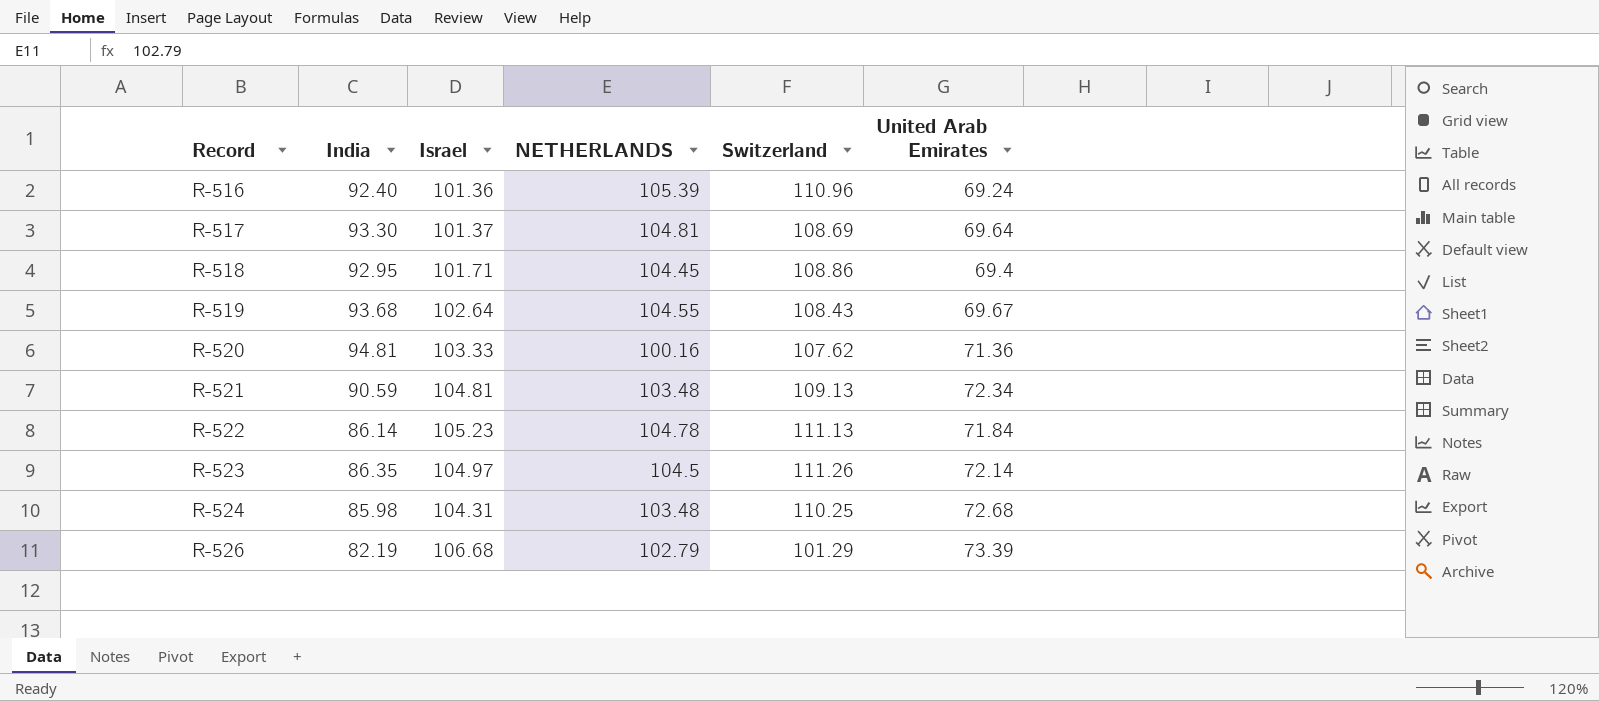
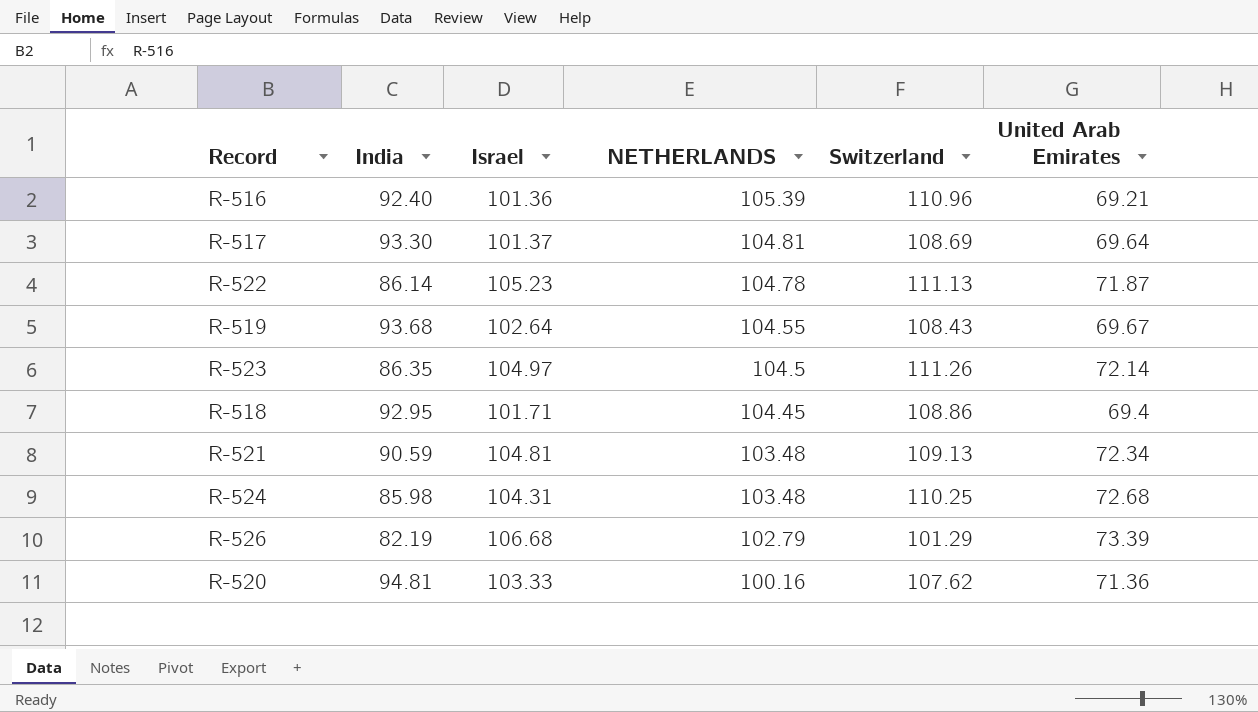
row order: Record ascending -> NETHERLANDS descending
R-516 | United Arab Emirates: 69.24 -> 69.21
R-522 | United Arab Emirates: 71.84 -> 71.87

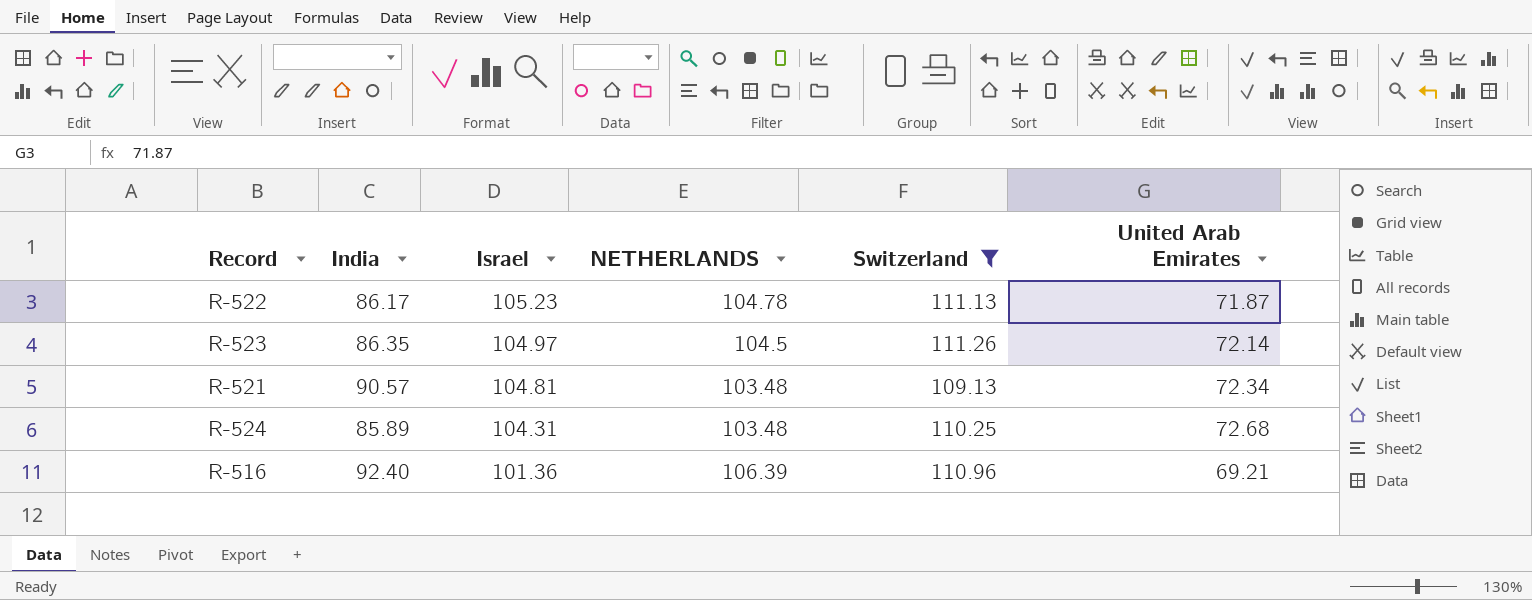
filter: none -> Switzerland >= 109.13
row order: NETHERLANDS descending -> Israel descending
R-522 | India: 86.14 -> 86.17
R-521 | India: 90.59 -> 90.57
R-524 | India: 85.98 -> 85.89
R-516 | NETHERLANDS: 105.39 -> 106.39

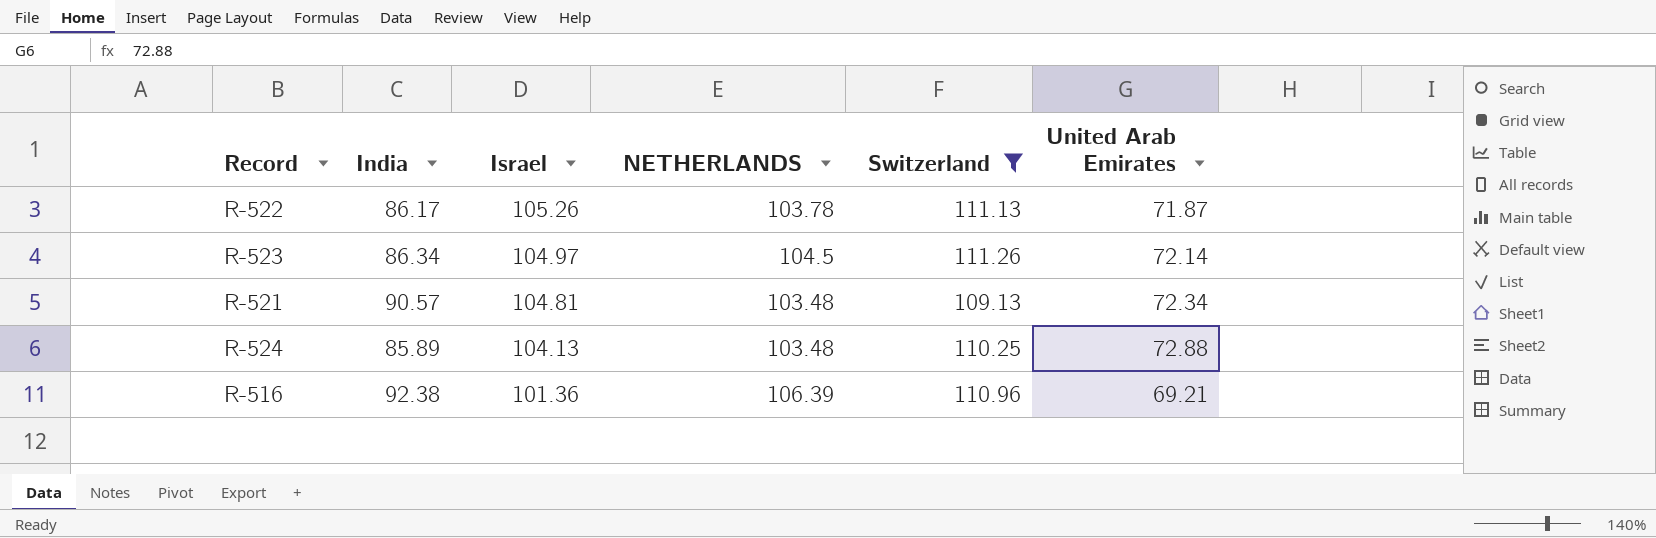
R-522 | Israel: 105.23 -> 105.26
R-522 | NETHERLANDS: 104.78 -> 103.78
R-523 | India: 86.35 -> 86.34
R-524 | Israel: 104.31 -> 104.13
R-524 | United Arab Emirates: 72.68 -> 72.88
R-516 | India: 92.40 -> 92.38

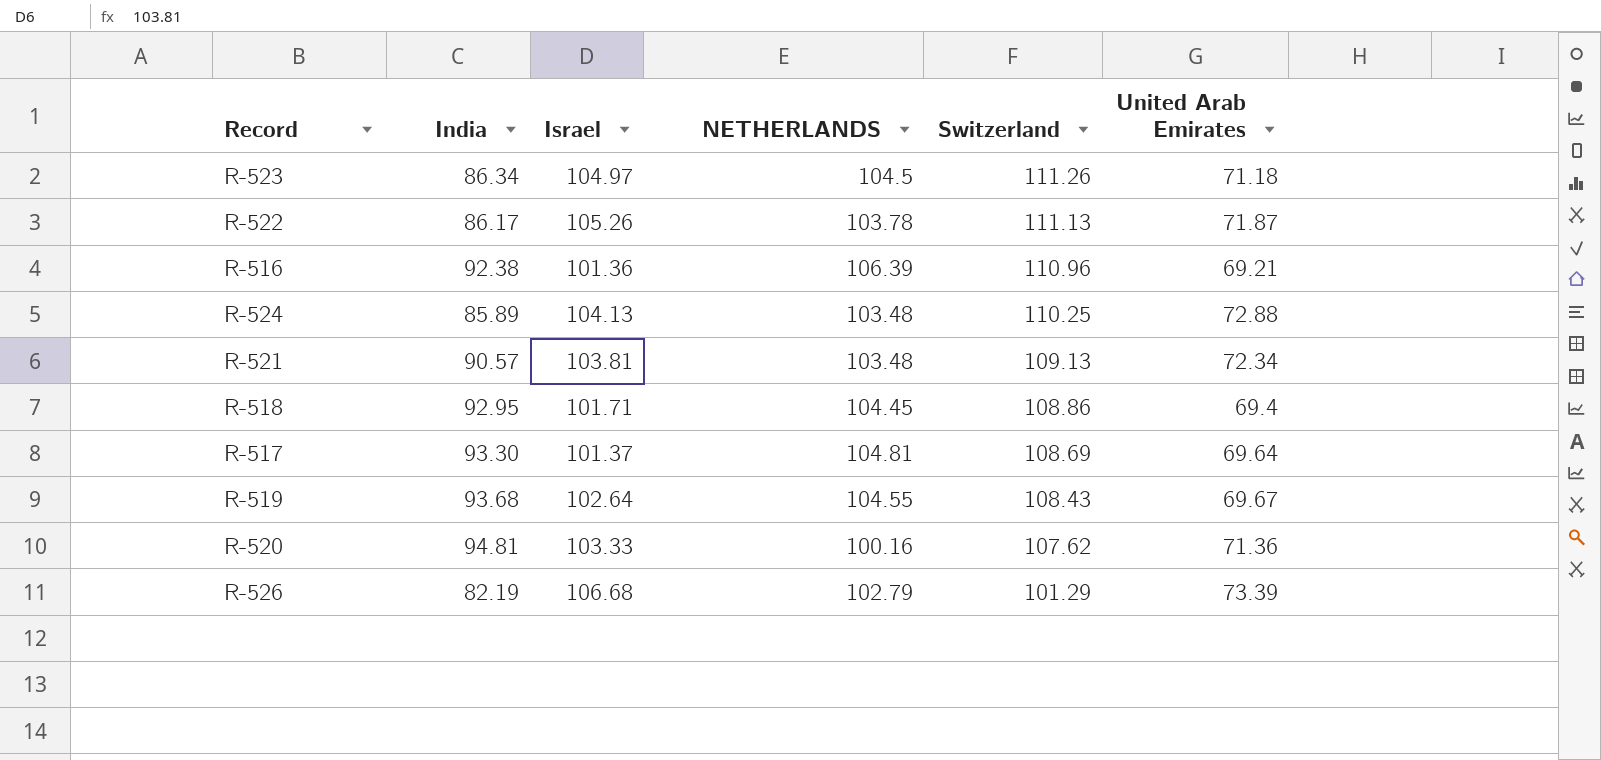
filter: Switzerland >= 109.13 -> none
row order: Israel descending -> Switzerland descending
R-523 | United Arab Emirates: 72.14 -> 71.18
R-521 | Israel: 104.81 -> 103.81

